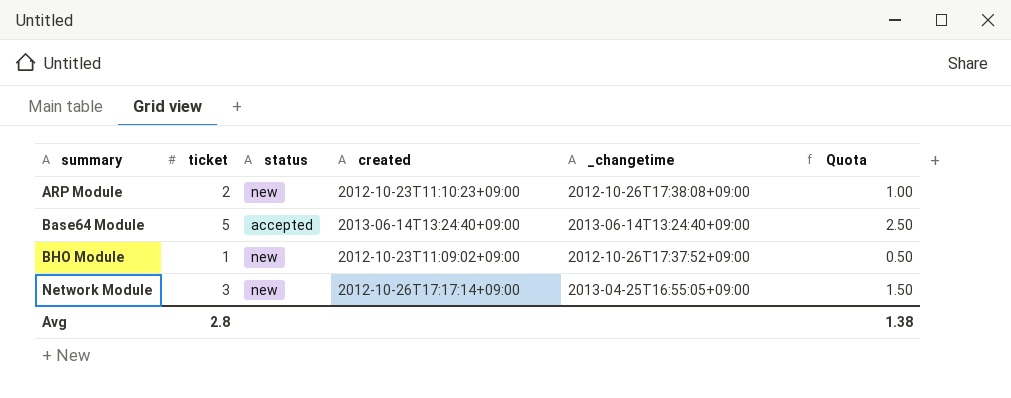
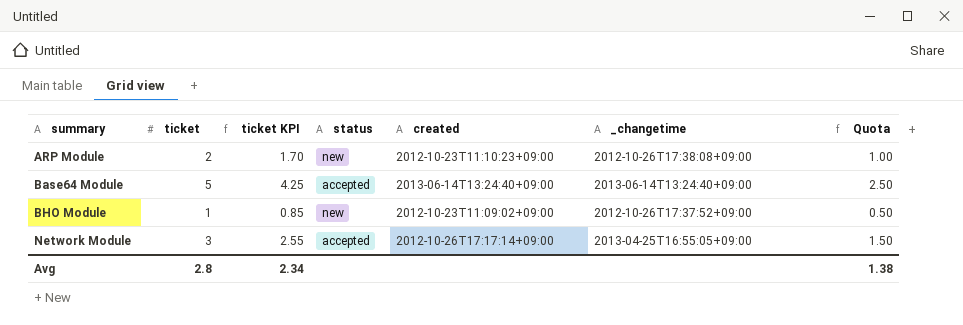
column ticket KPI | formula: none -> [ticket] * 0.85
Network Module | status: new -> accepted

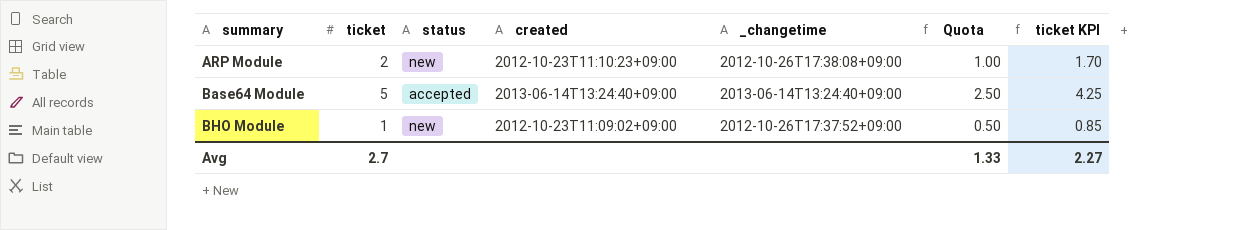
column ticket KPI | position: 3 -> 7
row Network Module: 3 | 2.55 | accepted | 2012-10-26T17:17:14+09:00 | 2013-04-25T16:55:05+09:00 | 1.50 -> none
Avg | ticket: 2.8 -> 2.7
Avg | Quota: 1.38 -> 1.33
Avg | ticket KPI: 2.34 -> 2.27

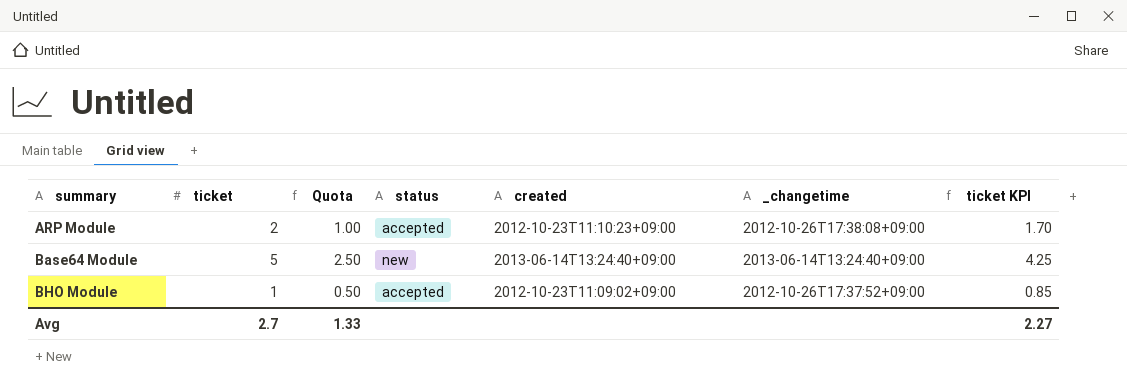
column Quota | position: 6 -> 3
ARP Module | status: new -> accepted
Base64 Module | status: accepted -> new
BHO Module | status: new -> accepted

